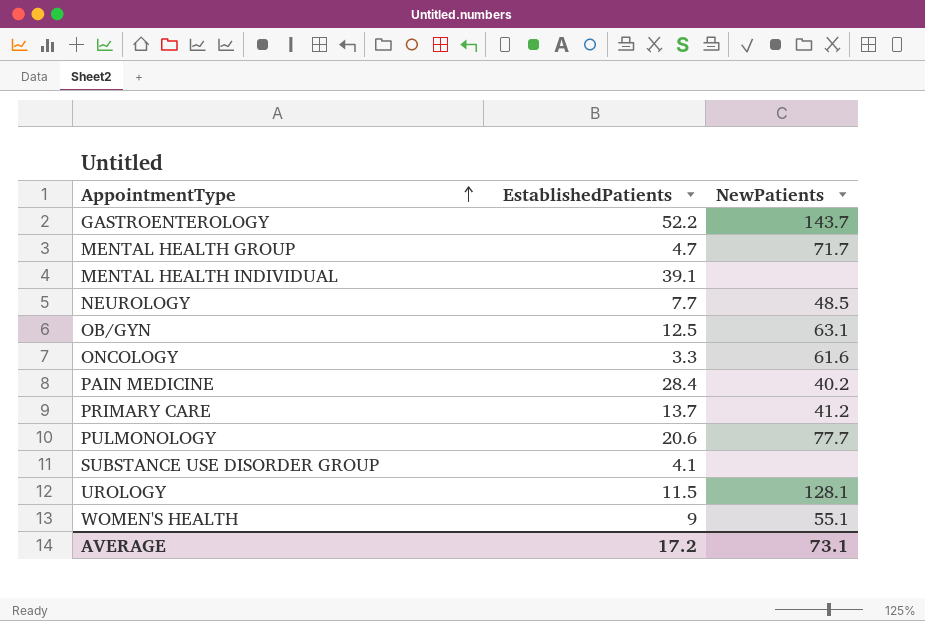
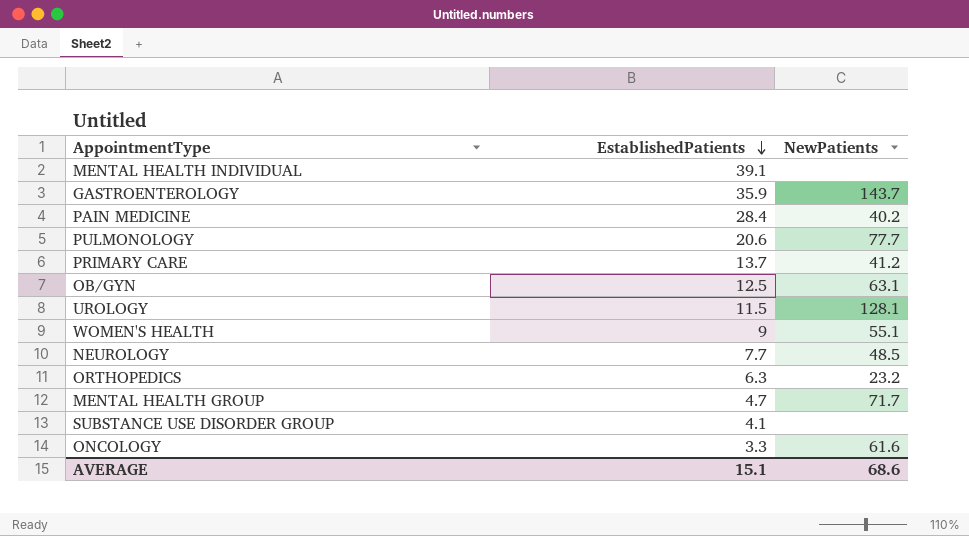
row order: AppointmentType ascending -> EstablishedPatients descending
GASTROENTEROLOGY | EstablishedPatients: 52.2 -> 35.9
row ORTHOPEDICS: none -> 6.3 | 23.2
AVERAGE | EstablishedPatients: 17.2 -> 15.1
AVERAGE | NewPatients: 73.1 -> 68.6

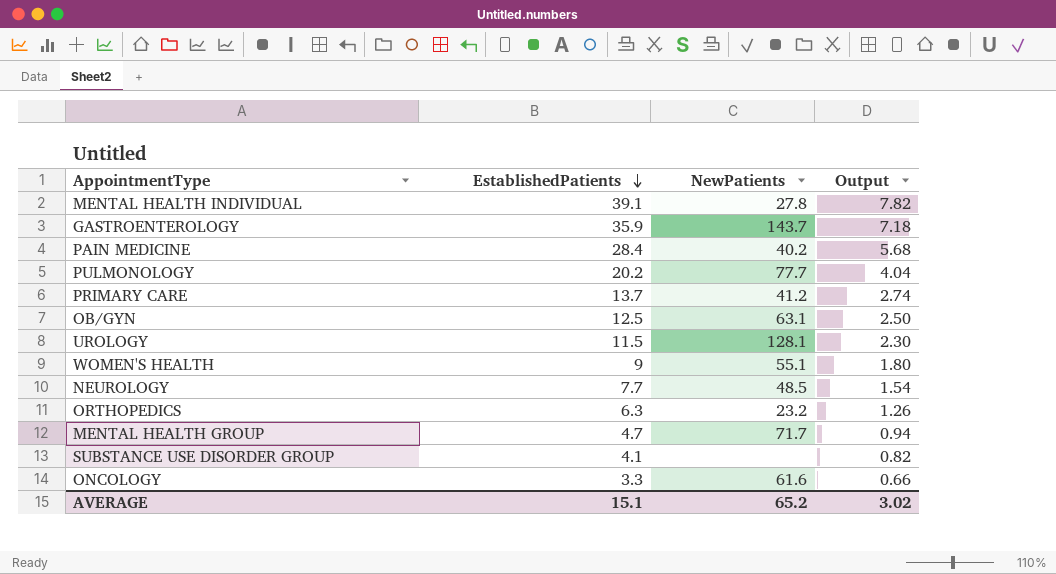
column Output | formula: none -> [EstablishedPatients] * 0.2
MENTAL HEALTH INDIVIDUAL | NewPatients: none -> 27.8
PULMONOLOGY | EstablishedPatients: 20.6 -> 20.2
AVERAGE | NewPatients: 68.6 -> 65.2

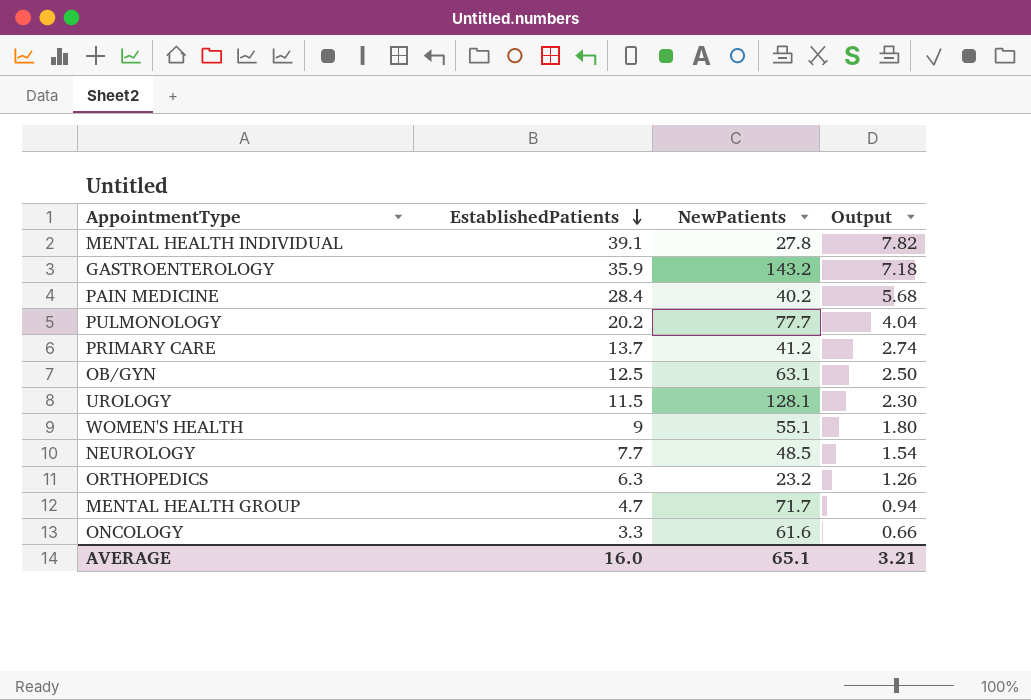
row SUBSTANCE USE DISORDER GROUP: 4.1 | none | 0.82 -> none
GASTROENTEROLOGY | NewPatients: 143.7 -> 143.2
AVERAGE | EstablishedPatients: 15.1 -> 16.0
AVERAGE | NewPatients: 65.2 -> 65.1
AVERAGE | Output: 3.02 -> 3.21

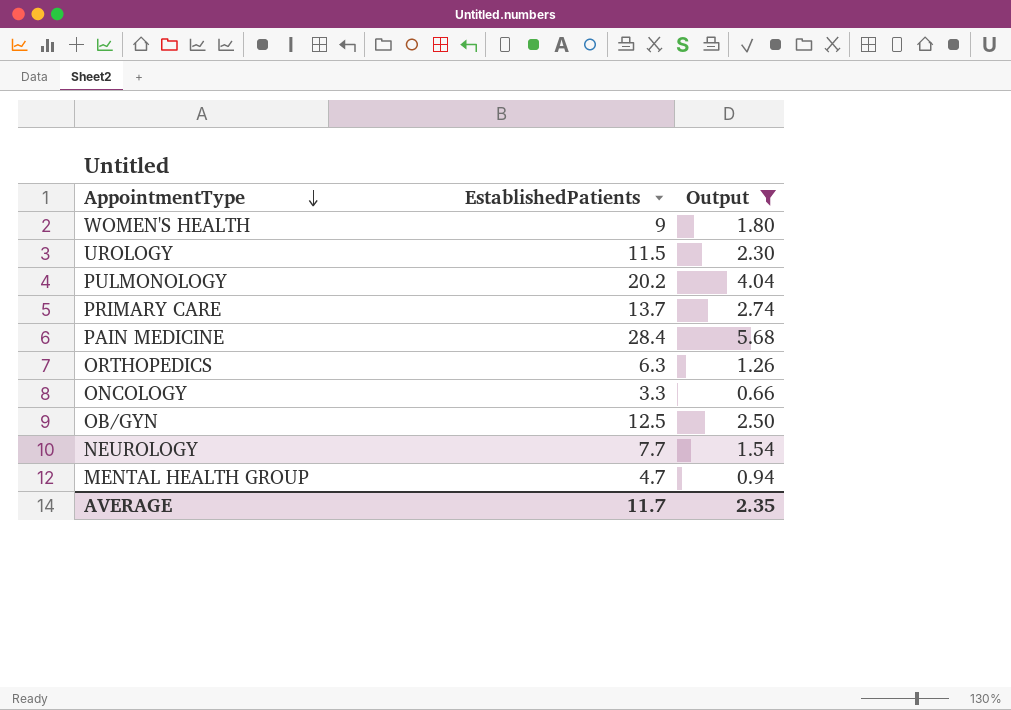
filter: none -> Output <= 5.68
row order: EstablishedPatients descending -> AppointmentType descending
column NewPatients | position: 3 -> none
AVERAGE | EstablishedPatients: 16.0 -> 11.7
AVERAGE | Output: 3.21 -> 2.35

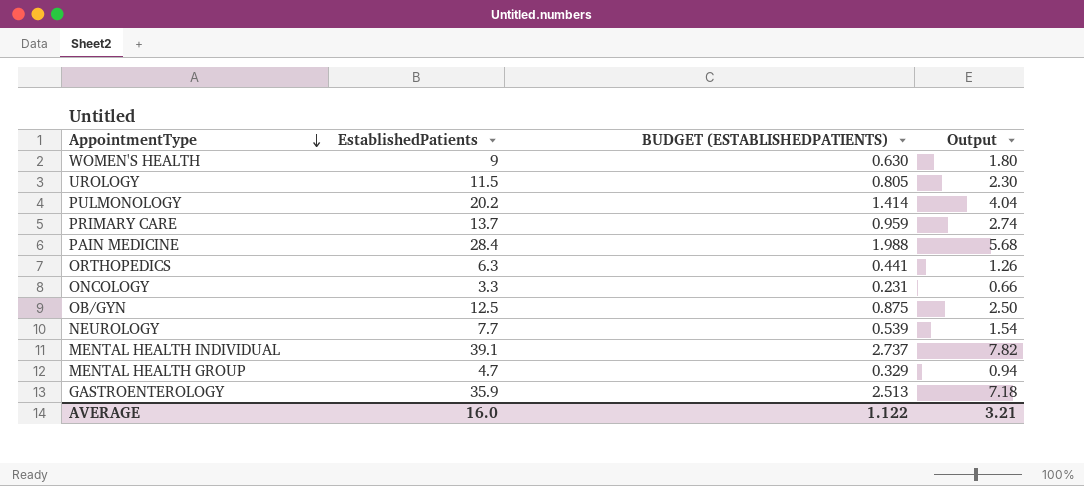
filter: Output <= 5.68 -> none
column BUDGET (ESTABLISHEDPATIENTS) | formula: none -> [EstablishedPatients] * 0.07
AVERAGE | EstablishedPatients: 11.7 -> 16.0
AVERAGE | Output: 2.35 -> 3.21

